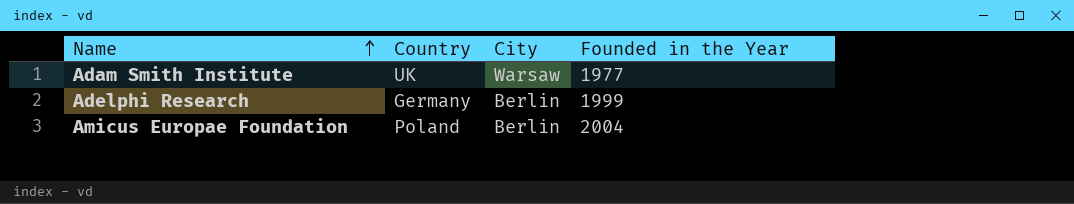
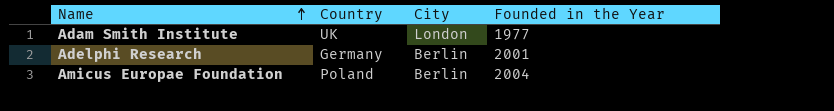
Adam Smith Institute | City: Warsaw -> London
Adelphi Research | Founded in the Year: 1999 -> 2001

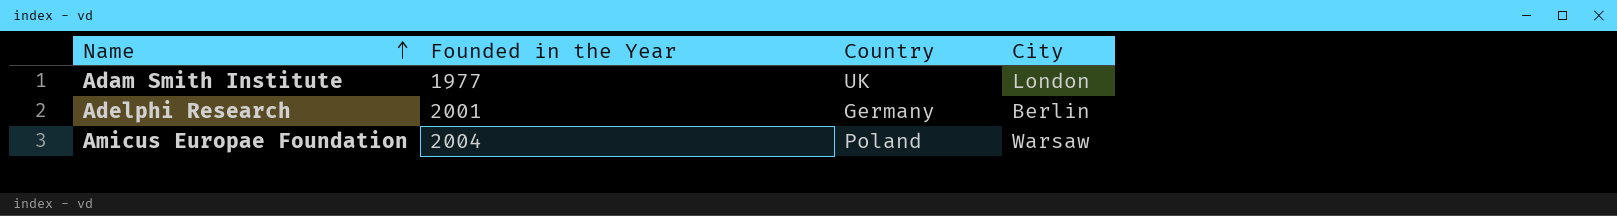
column Founded in the Year | position: 4 -> 2
Amicus Europae Foundation | City: Berlin -> Warsaw

